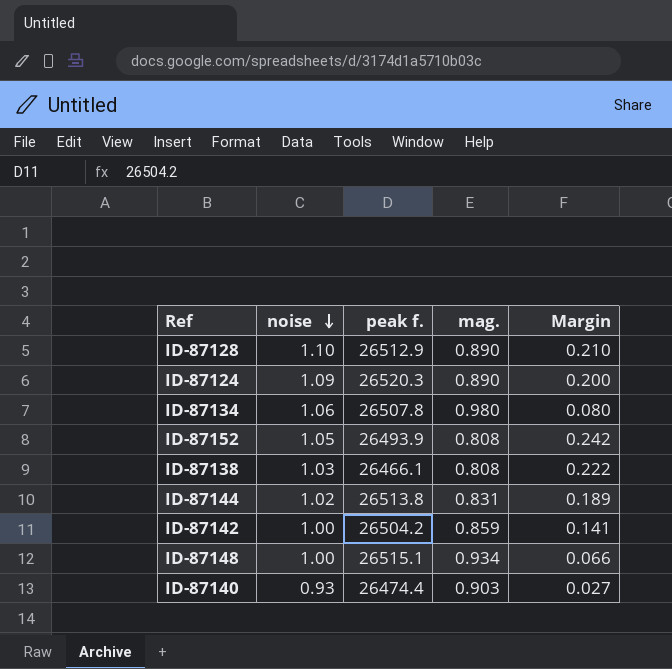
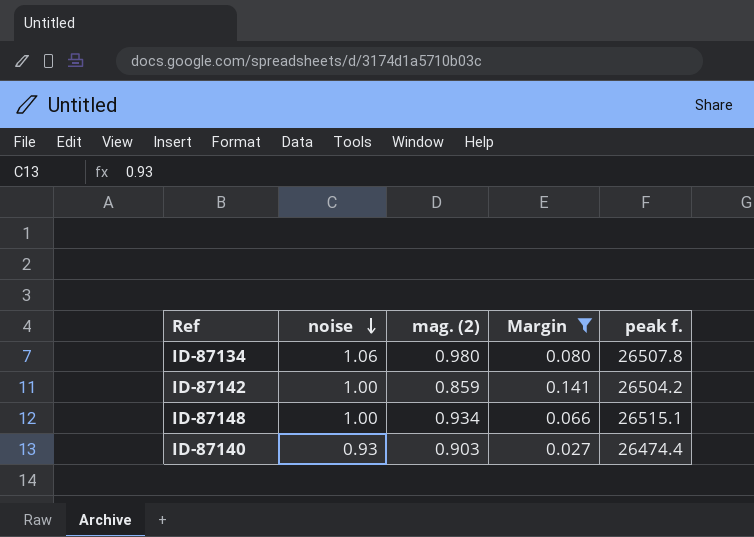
filter: none -> Margin <= 0.141
column name: mag. -> mag. (2)
column peak f. | position: 3 -> 5

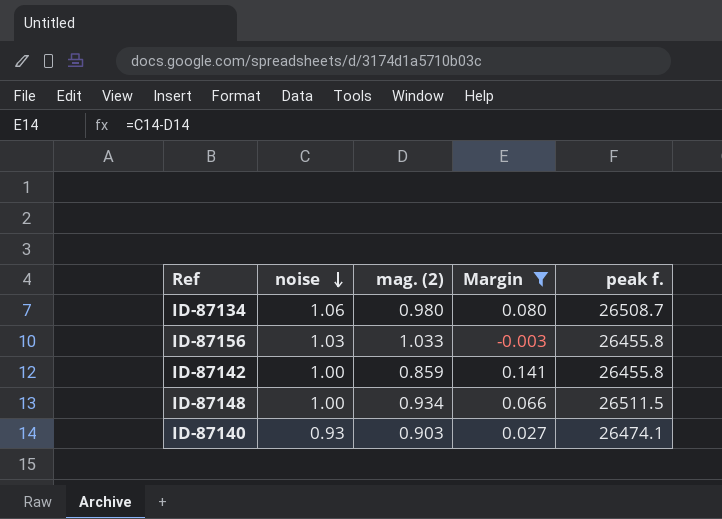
ID-87134 | peak f.: 26507.8 -> 26508.7
row ID-87156: none -> 1.03 | 1.033 | -0.003 | 26455.8
ID-87142 | peak f.: 26504.2 -> 26455.8
ID-87148 | peak f.: 26515.1 -> 26511.5
ID-87140 | peak f.: 26474.4 -> 26474.1

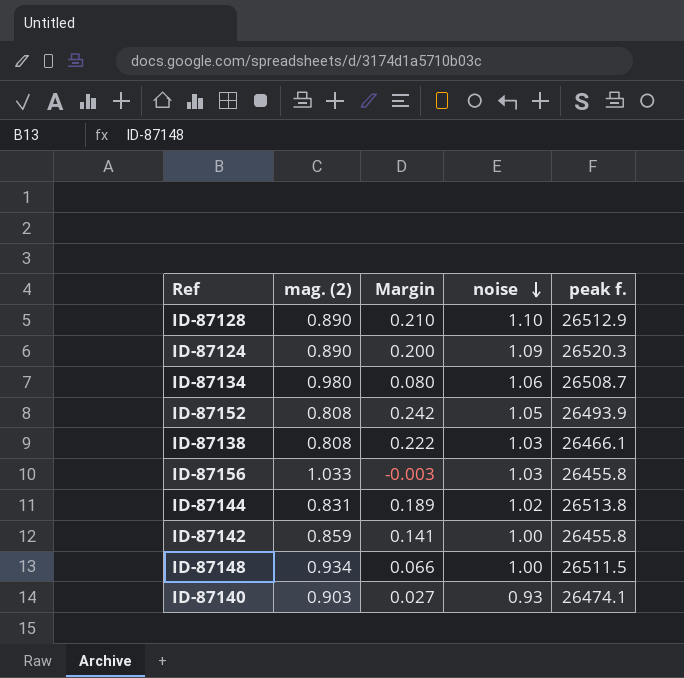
filter: Margin <= 0.141 -> none
column noise | position: 2 -> 4

